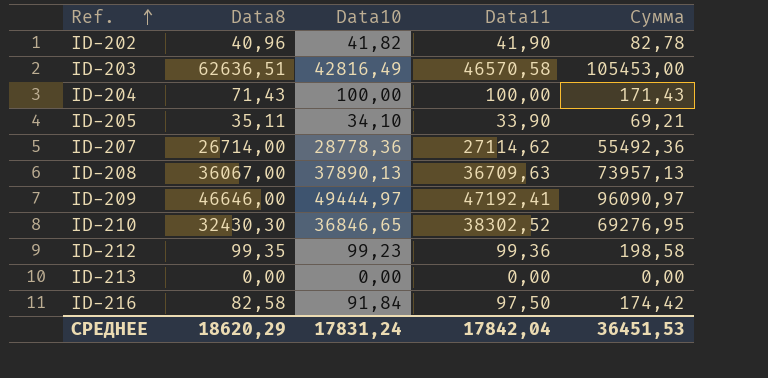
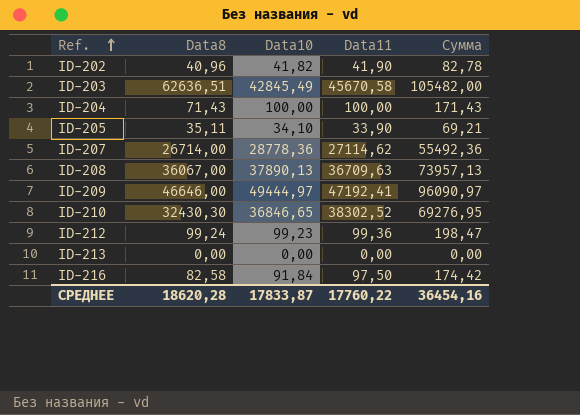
ID-203 | Data10: 42816,49 -> 42845,49
ID-203 | Data11: 46570,58 -> 45670,58
ID-203 | Сумма: 105453,00 -> 105482,00
ID-212 | Data8: 99,35 -> 99,24
ID-212 | Сумма: 198,58 -> 198,47
СРЕДНЕЕ | Data8: 18620,29 -> 18620,28
СРЕДНЕЕ | Data10: 17831,24 -> 17833,87
СРЕДНЕЕ | Data11: 17842,04 -> 17760,22
СРЕДНЕЕ | Сумма: 36451,53 -> 36454,16

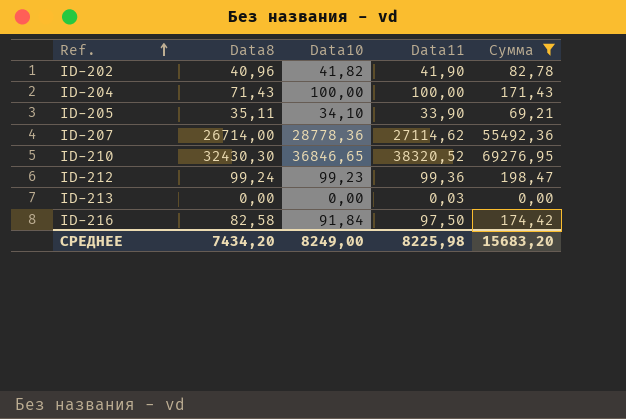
filter: none -> Сумма <= 69276,95
ID-210 | Data11: 38302,52 -> 38320,52
ID-213 | Data11: 0,00 -> 0,03
СРЕДНЕЕ | Data8: 18620,28 -> 7434,20
СРЕДНЕЕ | Data10: 17833,87 -> 8249,00
СРЕДНЕЕ | Data11: 17760,22 -> 8225,98
СРЕДНЕЕ | Сумма: 36454,16 -> 15683,20

